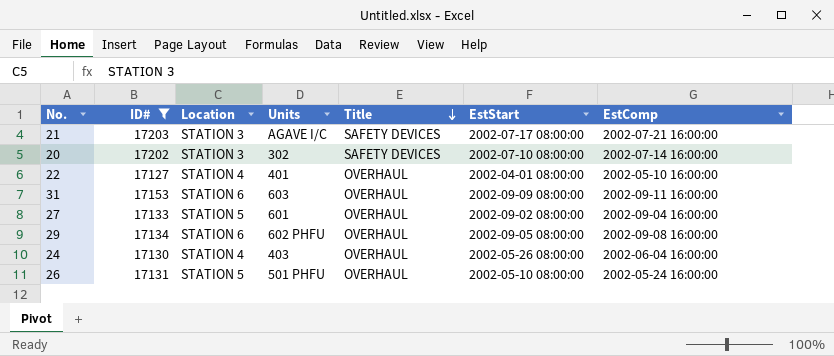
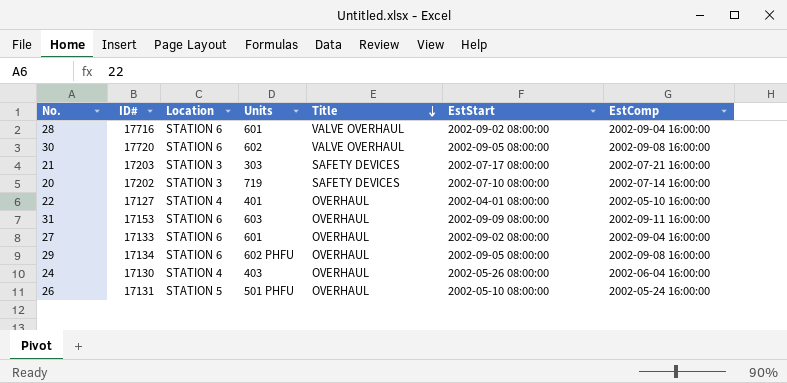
filter: ID# <= 17203 -> none
21 | Units: AGAVE I/C -> 303
20 | Units: 302 -> 719
27 | Location: STATION 5 -> STATION 6

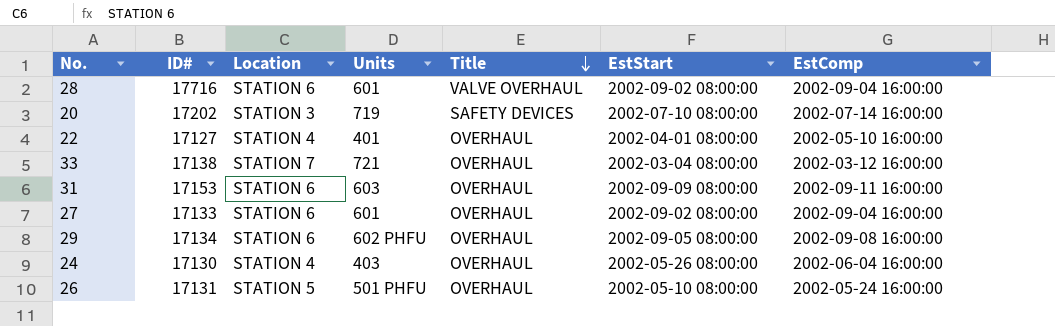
row 30: 17720 | STATION 6 | 602 | VALVE OVERHAUL | 2002-09-05 08:00:00 | 2002-09-08 16:00:00 -> none
row 21: 17203 | STATION 3 | 303 | SAFETY DEVICES | 2002-07-17 08:00:00 | 2002-07-21 16:00:00 -> none
row 33: none -> 17138 | STATION 7 | 721 | OVERHAUL | 2002-03-04 08:00:00 | 2002-03-12 16:00:00

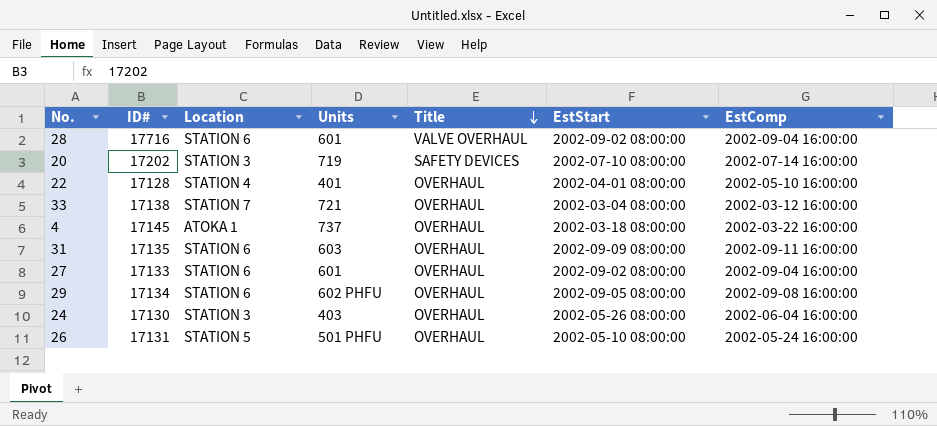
22 | ID#: 17127 -> 17128
row 4: none -> 17145 | ATOKA 1 | 737 | OVERHAUL | 2002-03-18 08:00:00 | 2002-03-22 16:00:00
31 | ID#: 17153 -> 17135
24 | Location: STATION 4 -> STATION 3

